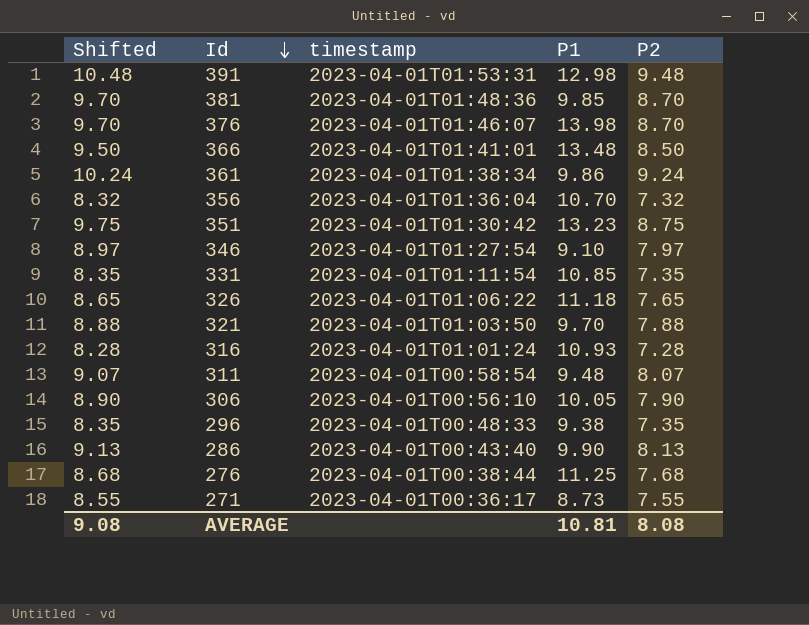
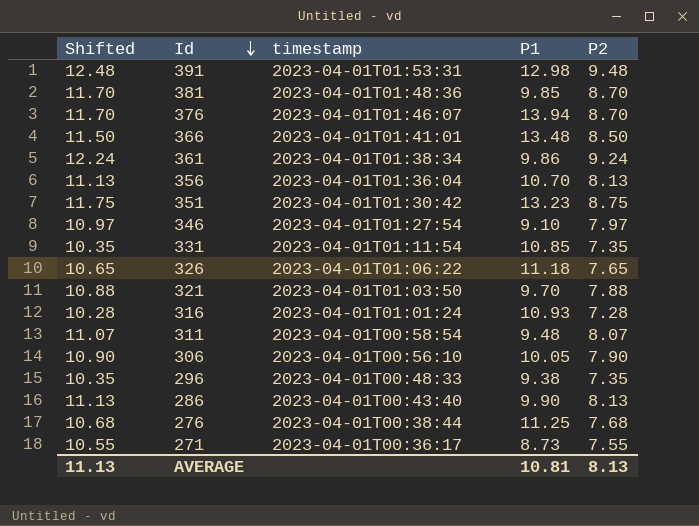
column Shifted | formula: [P2] + 1 -> [P2] + 3
376 | P1: 13.98 -> 13.94
356 | P2: 7.32 -> 8.13
AVERAGE | Shifted: 9.08 -> 11.13
AVERAGE | P2: 8.08 -> 8.13

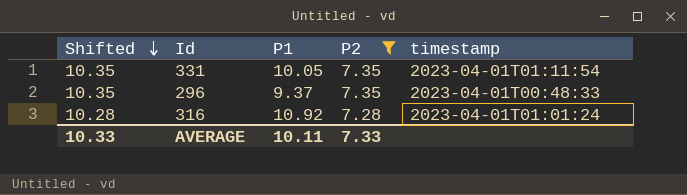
filter: none -> P2 <= 7.35
row order: Id descending -> Shifted descending
column timestamp | position: 3 -> 5
331 | P1: 10.85 -> 10.05
296 | P1: 9.38 -> 9.37
316 | P1: 10.93 -> 10.92
AVERAGE | Shifted: 11.13 -> 10.33
AVERAGE | P1: 10.81 -> 10.11
AVERAGE | P2: 8.13 -> 7.33

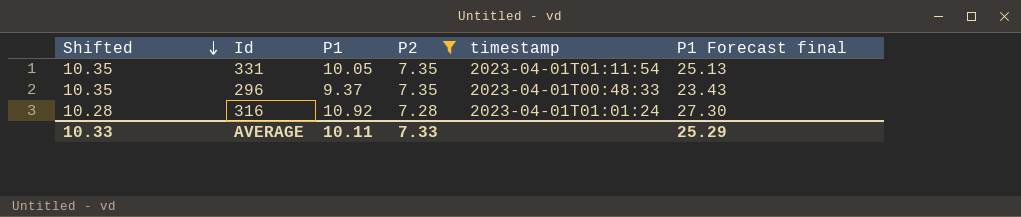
column P1 Forecast final | formula: none -> [P1] * 2.5

